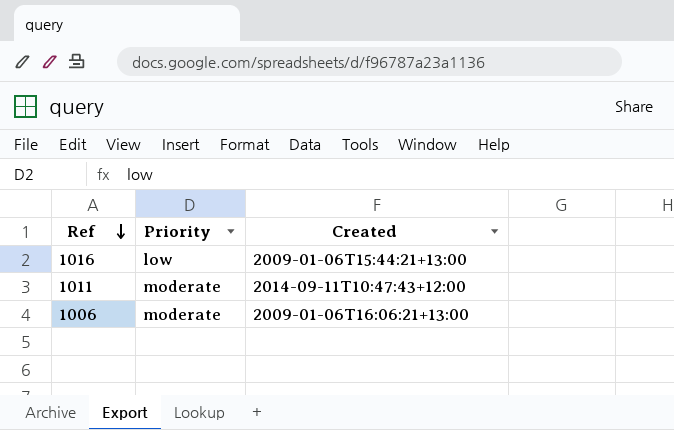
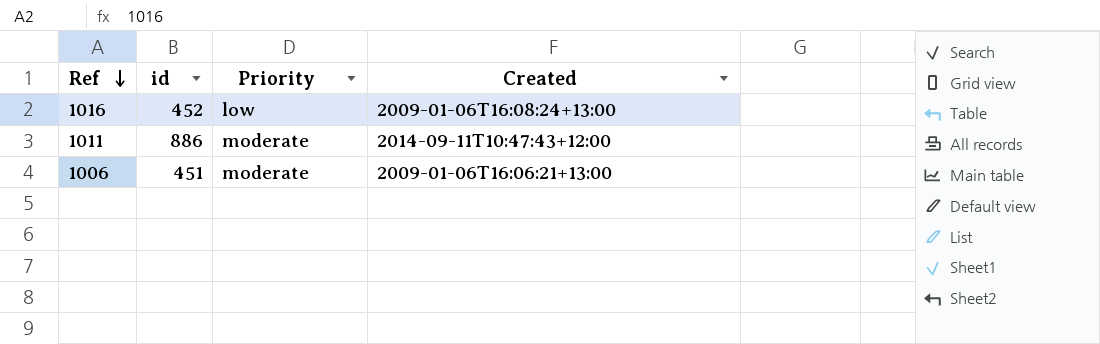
column id | position: none -> 2
1016 | Created: 2009-01-06T15:44:21+13:00 -> 2009-01-06T16:08:24+13:00

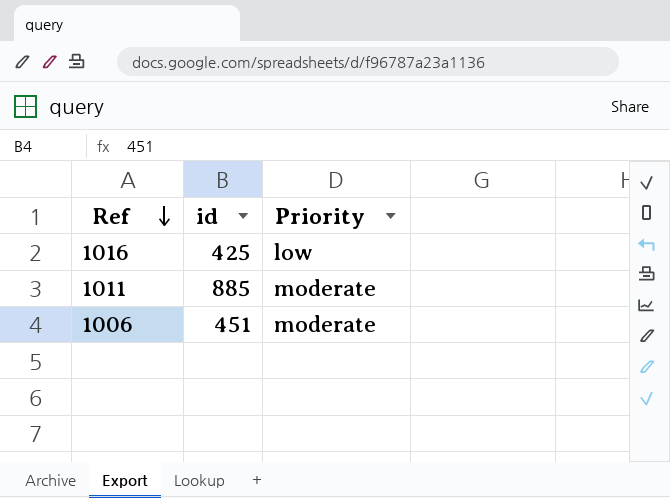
column Created | position: 4 -> none
1016 | id: 452 -> 425
1011 | id: 886 -> 885

